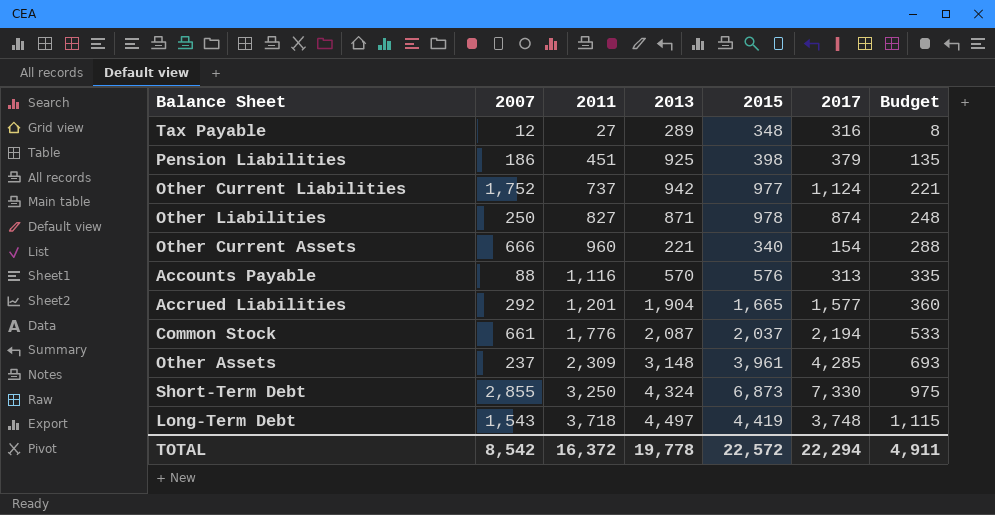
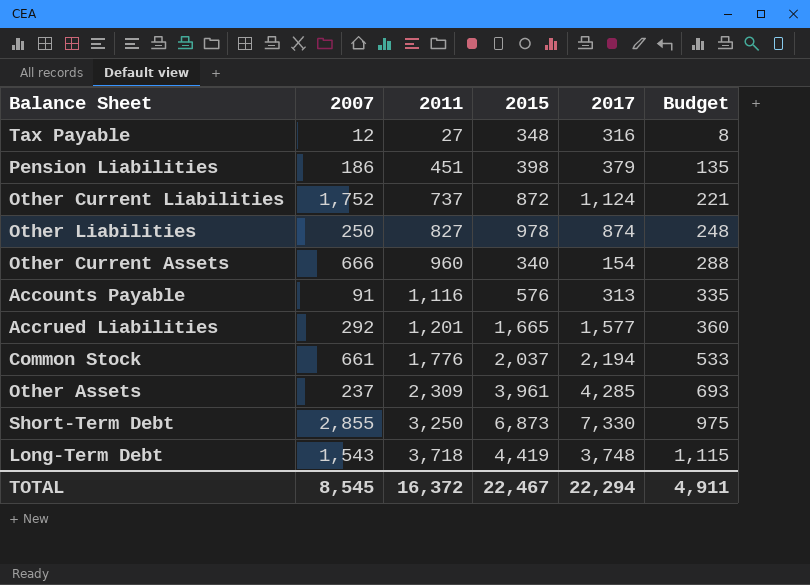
column 2013 | position: 4 -> none
Other Current Liabilities | 2015: 977 -> 872
Accounts Payable | 2007: 88 -> 91
TOTAL | 2007: 8,542 -> 8,545
TOTAL | 2015: 22,572 -> 22,467

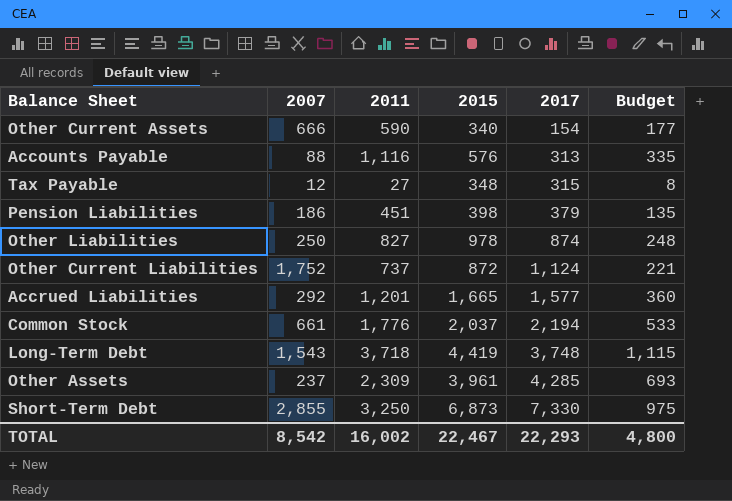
row order: 2011 ascending -> 2017 ascending
Other Current Assets | 2011: 960 -> 590
Other Current Assets | Budget: 288 -> 177
Accounts Payable | 2007: 91 -> 88
Tax Payable | 2017: 316 -> 315
TOTAL | 2007: 8,545 -> 8,542
TOTAL | 2011: 16,372 -> 16,002
TOTAL | 2017: 22,294 -> 22,293
TOTAL | Budget: 4,911 -> 4,800

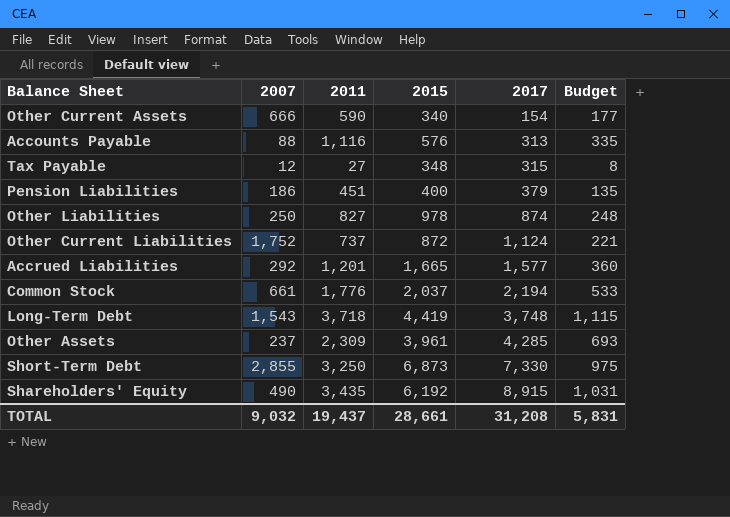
Pension Liabilities | 2015: 398 -> 400
row Shareholders' Equity: none -> 490 | 3,435 | 6,192 | 8,915 | 1,031
TOTAL | 2007: 8,542 -> 9,032
TOTAL | 2011: 16,002 -> 19,437
TOTAL | 2015: 22,467 -> 28,661
TOTAL | 2017: 22,293 -> 31,208
TOTAL | Budget: 4,800 -> 5,831

